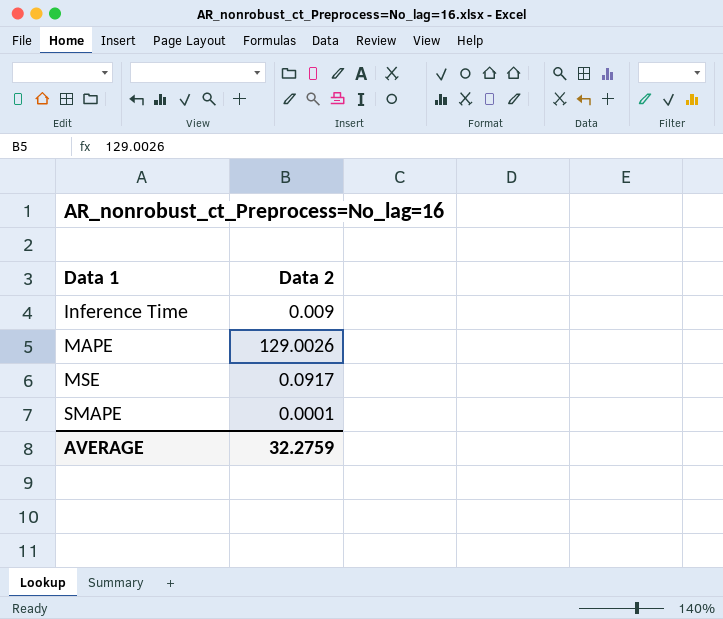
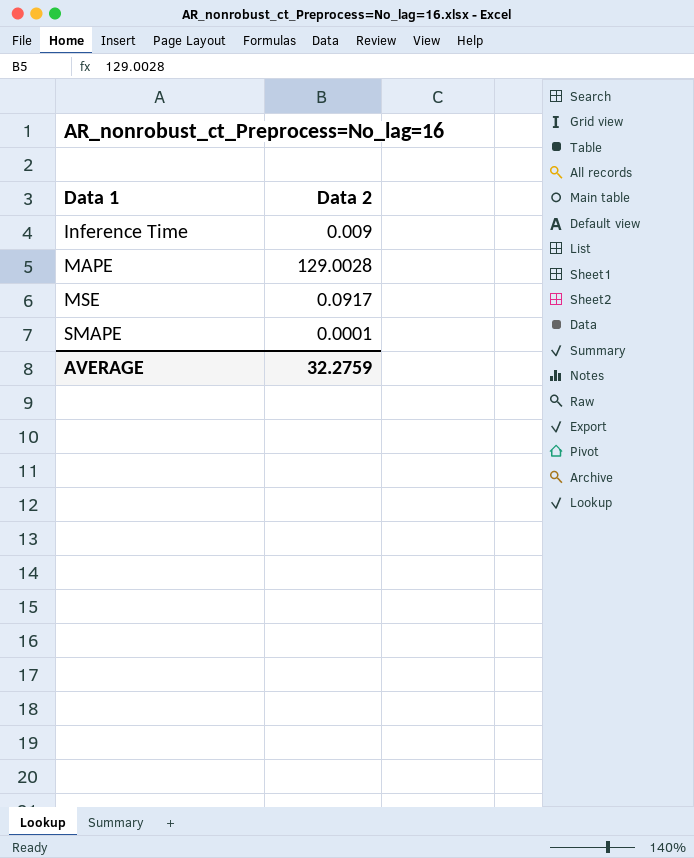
MAPE | Data 2: 129.0026 -> 129.0028

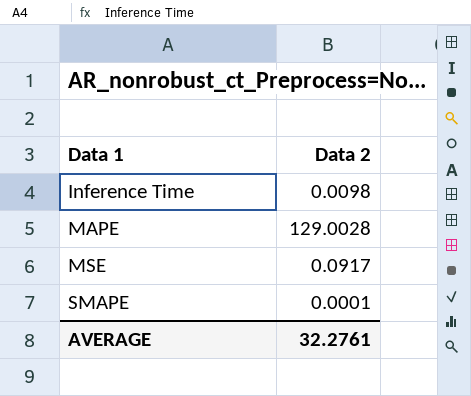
Inference Time | Data 2: 0.009 -> 0.0098
AVERAGE | Data 2: 32.2759 -> 32.2761

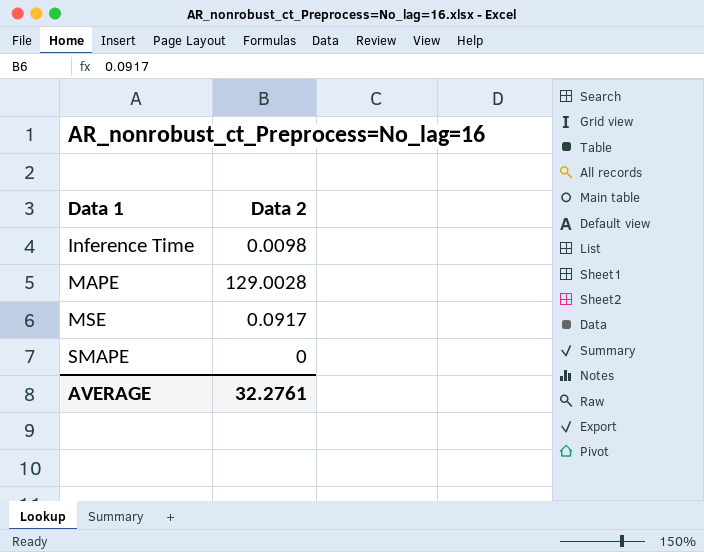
SMAPE | Data 2: 0.0001 -> 0

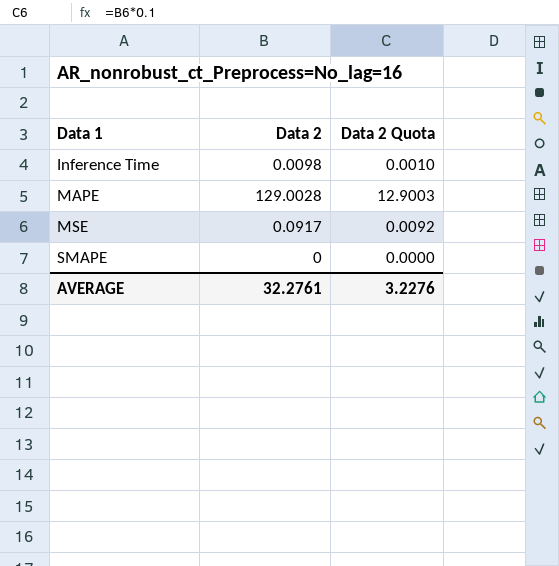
column Data 2 Quota | formula: none -> [Data 2] * 0.1

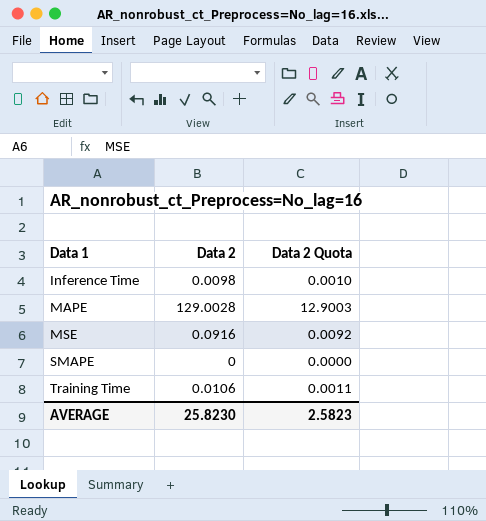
MSE | Data 2: 0.0917 -> 0.0916
row Training Time: none -> 0.0106 | 0.0011
AVERAGE | Data 2: 32.2761 -> 25.8230
AVERAGE | Data 2 Quota: 3.2276 -> 2.5823

